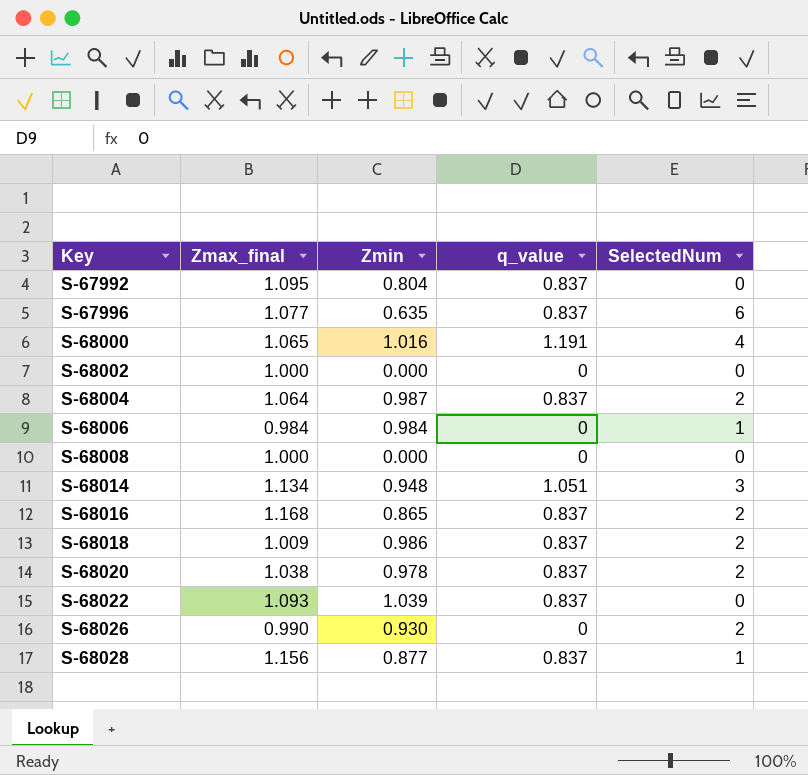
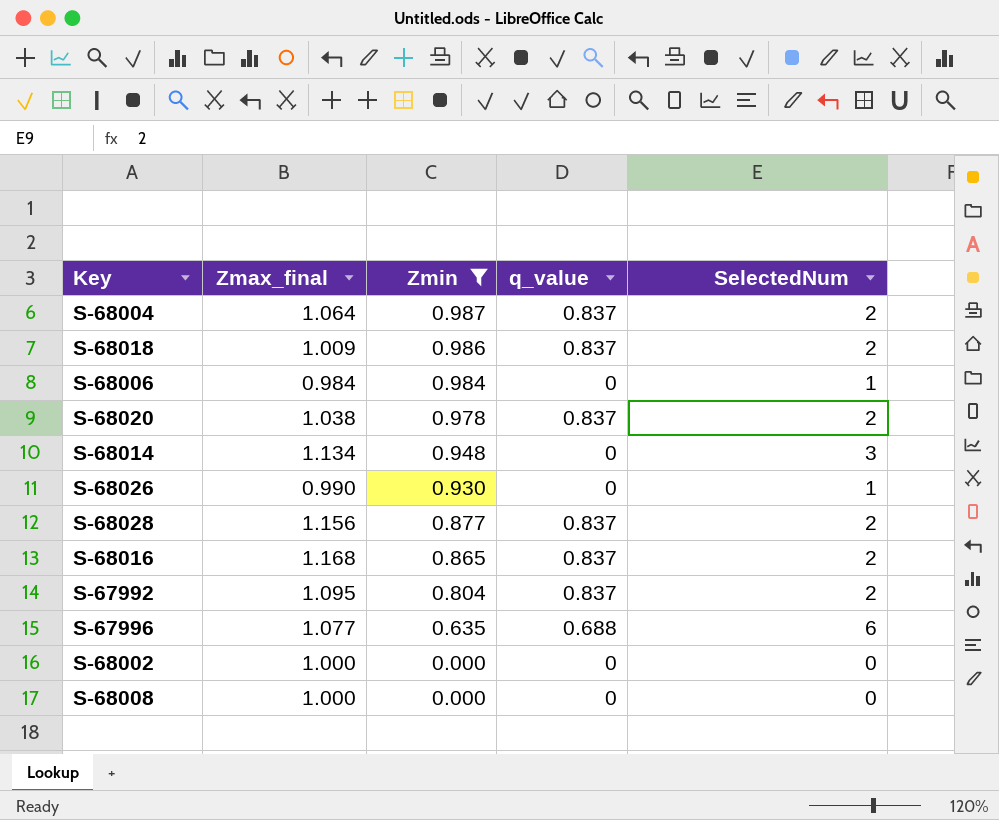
filter: none -> Zmin <= 0.987
row order: Key ascending -> Zmin descending
S-68014 | q_value: 1.051 -> 0
S-68026 | SelectedNum: 2 -> 1
S-68028 | SelectedNum: 1 -> 2
S-67992 | SelectedNum: 0 -> 2
S-67996 | q_value: 0.837 -> 0.688

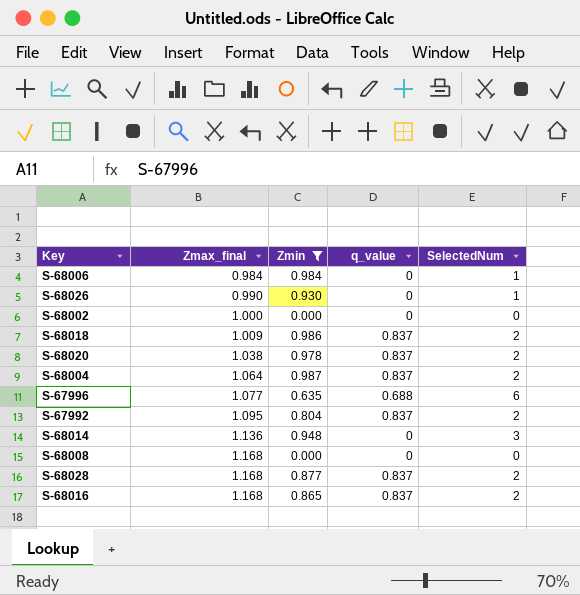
row order: Zmin descending -> Zmax_final ascending
S-68014 | Zmax_final: 1.134 -> 1.136
S-68008 | Zmax_final: 1.000 -> 1.168
S-68028 | Zmax_final: 1.156 -> 1.168

